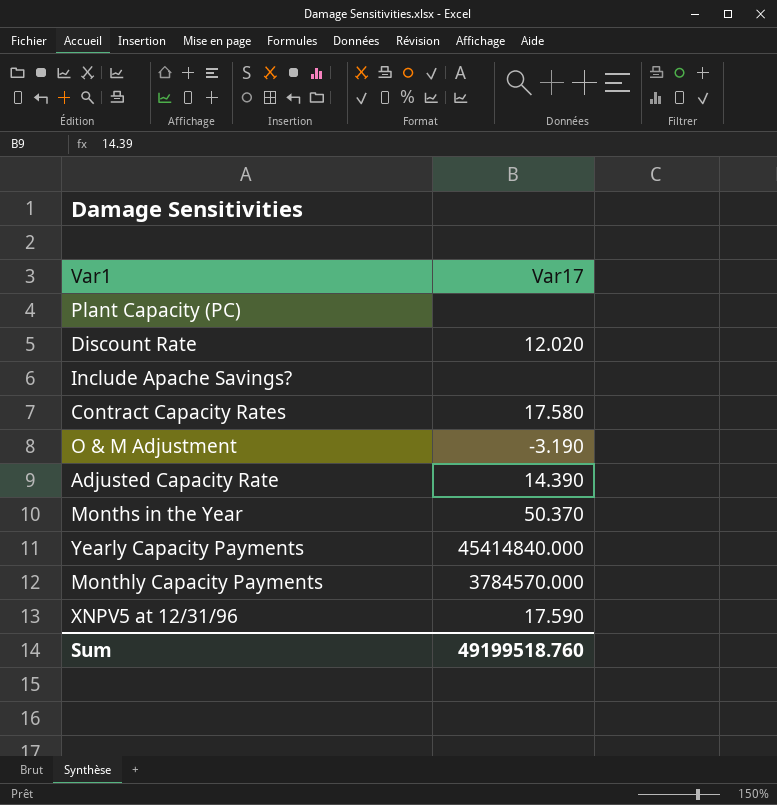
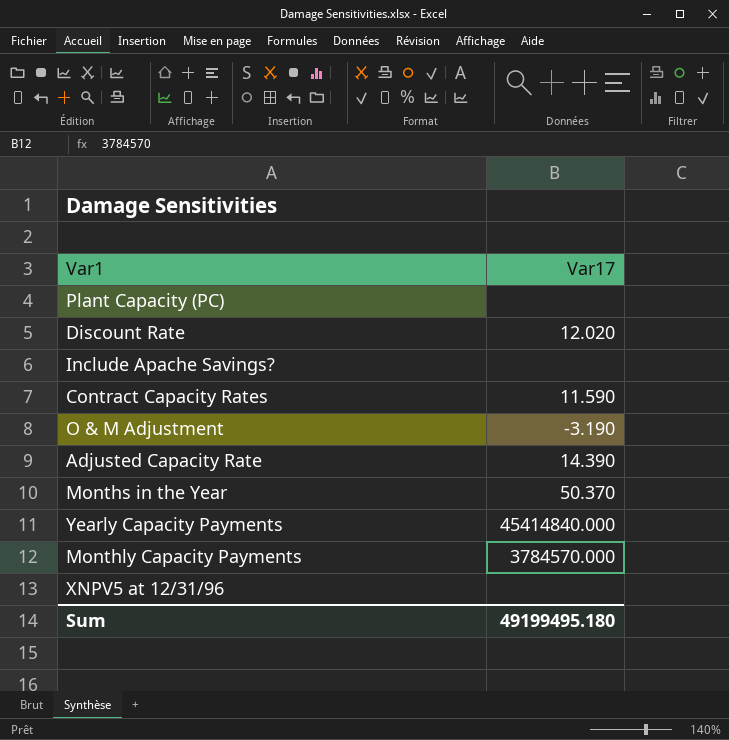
Contract Capacity Rates | Var17: 17.580 -> 11.590
XNPV5 at 12/31/96 | Var17: 17.590 -> none
Sum | Var17: 49199518.760 -> 49199495.180

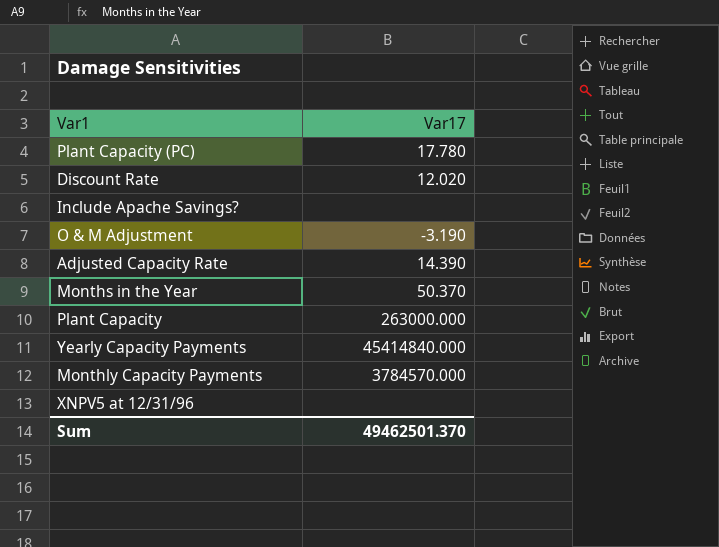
row Contract Capacity Rates: 11.590 -> none
Plant Capacity (PC) | Var17: none -> 17.780
row Plant Capacity: none -> 263000.000
Sum | Var17: 49199495.180 -> 49462501.370

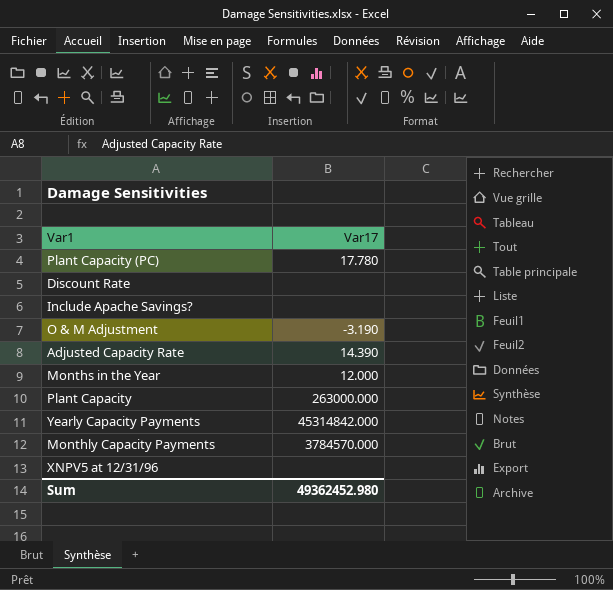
Discount Rate | Var17: 12.020 -> none
Months in the Year | Var17: 50.370 -> 12.000
Yearly Capacity Payments | Var17: 45414840.000 -> 45314842.000
Sum | Var17: 49462501.370 -> 49362452.980

